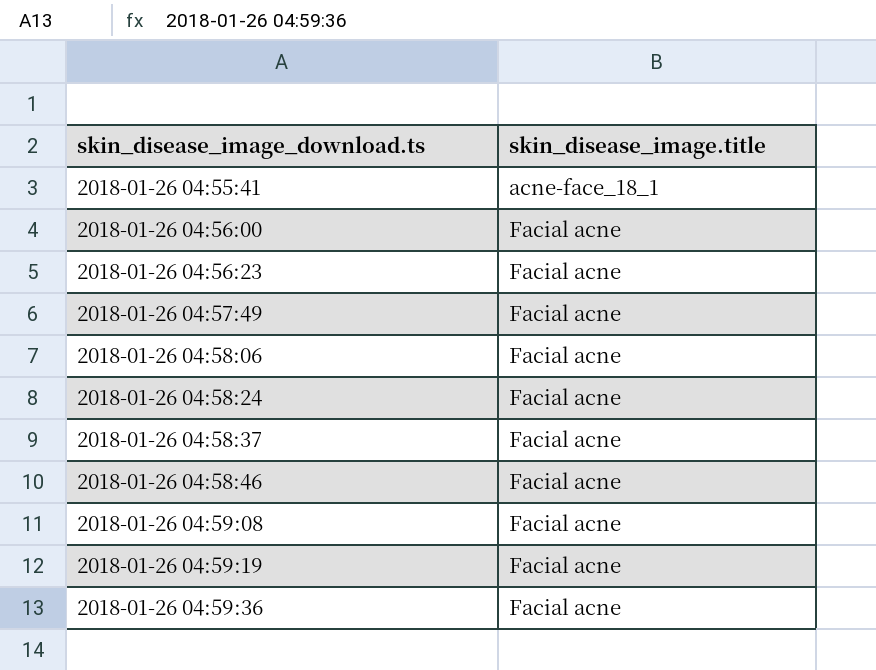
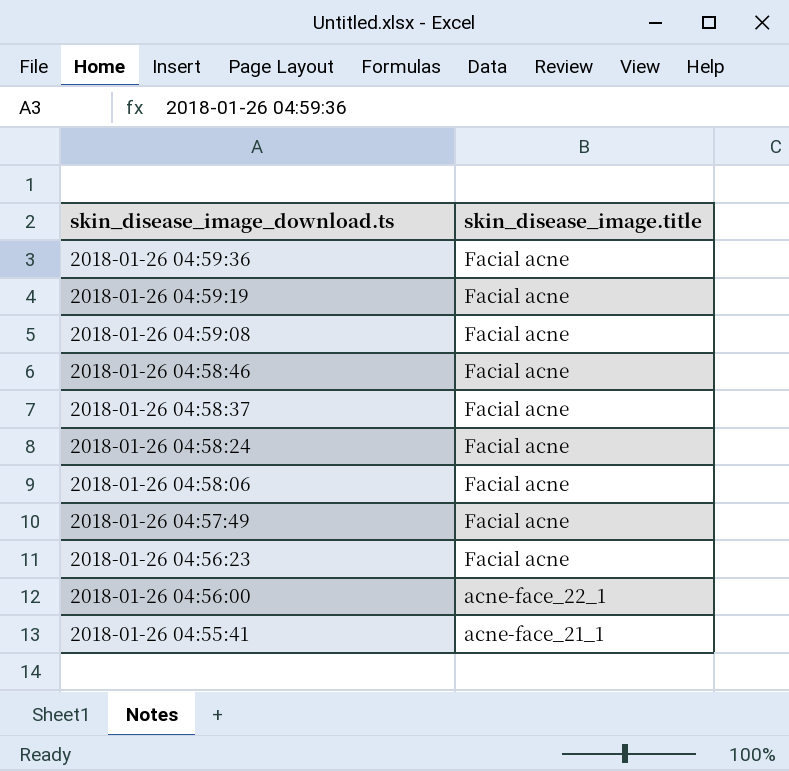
row order: skin_disease_image_download.ts ascending -> skin_disease_image_download.ts descending
2018-01-26 04:56:00 | skin_disease_image.title: Facial acne -> acne-face_22_1
2018-01-26 04:55:41 | skin_disease_image.title: acne-face_18_1 -> acne-face_21_1

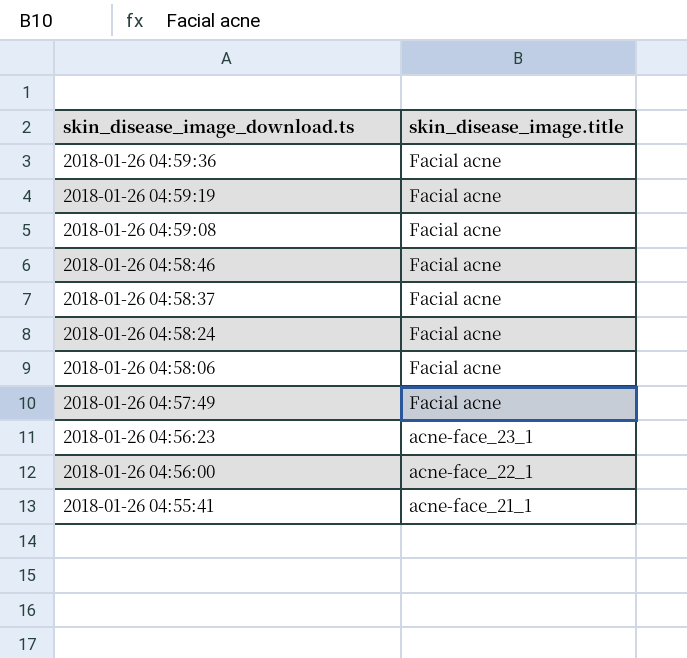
2018-01-26 04:56:23 | skin_disease_image.title: Facial acne -> acne-face_23_1

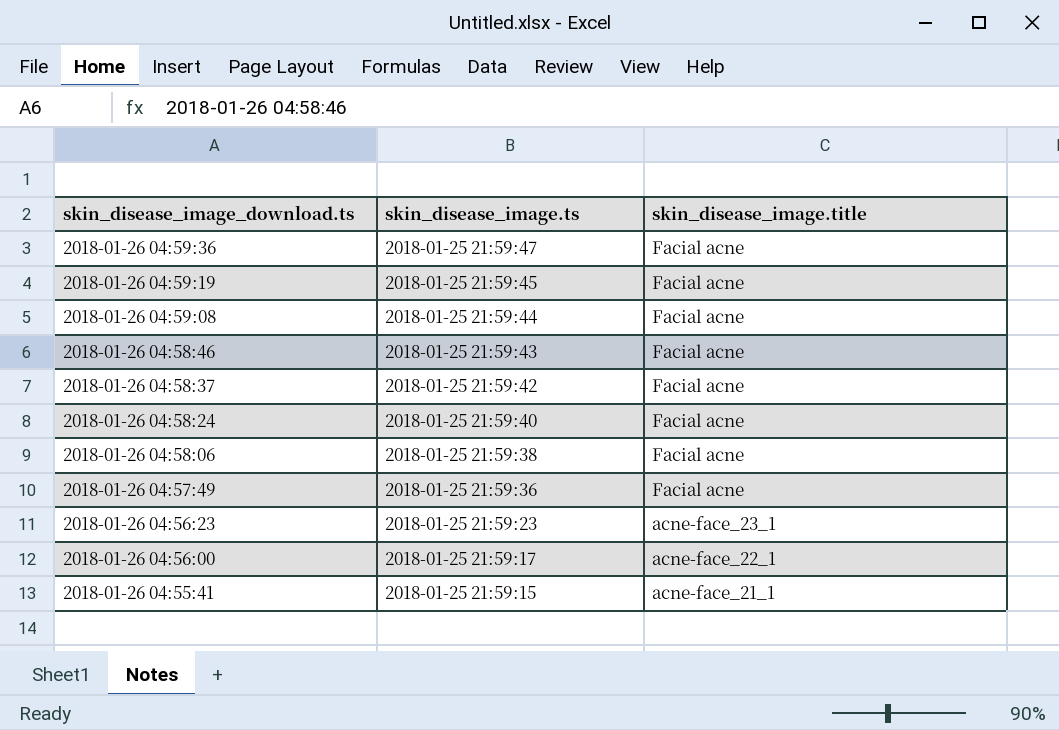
column skin_disease_image.ts | position: none -> 2

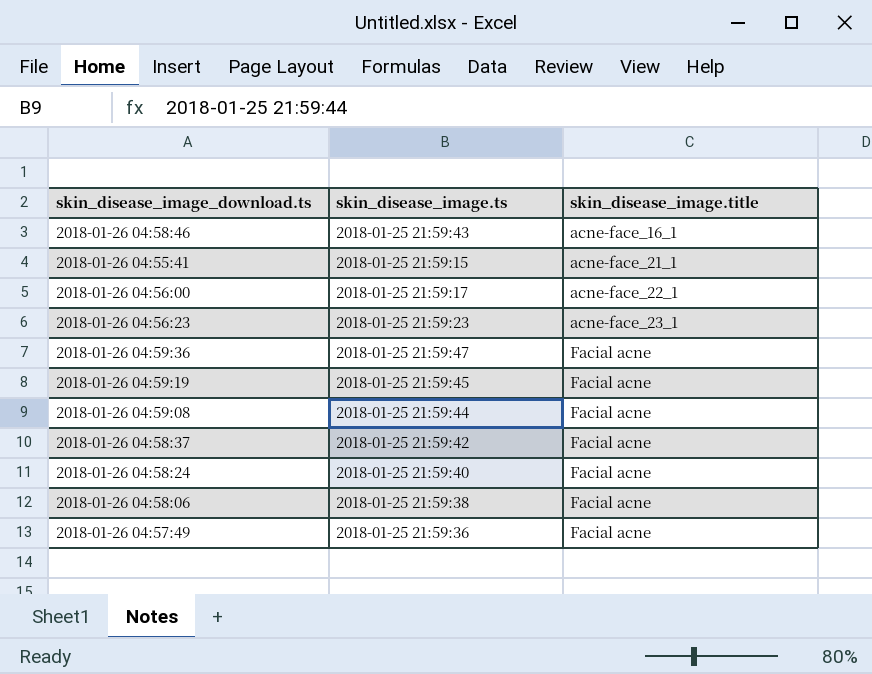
row order: skin_disease_image_download.ts descending -> skin_disease_image.title ascending
2018-01-26 04:58:46 | skin_disease_image.title: Facial acne -> acne-face_16_1

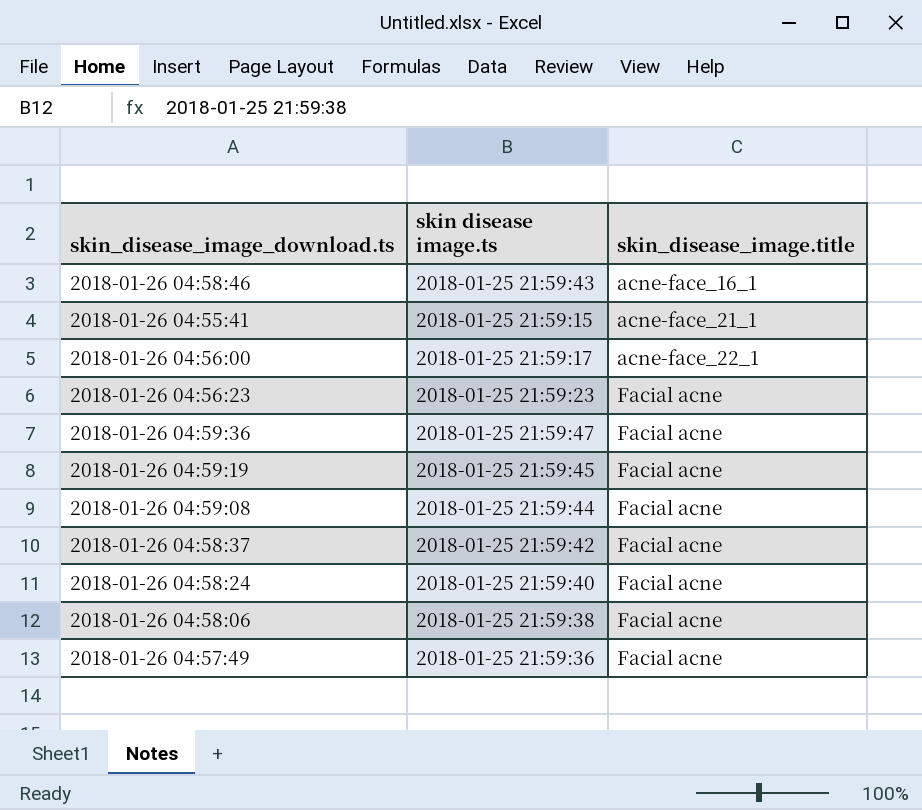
column name: skin_disease_image.ts -> skin disease image.ts
2018-01-26 04:56:23 | skin_disease_image.title: acne-face_23_1 -> Facial acne

